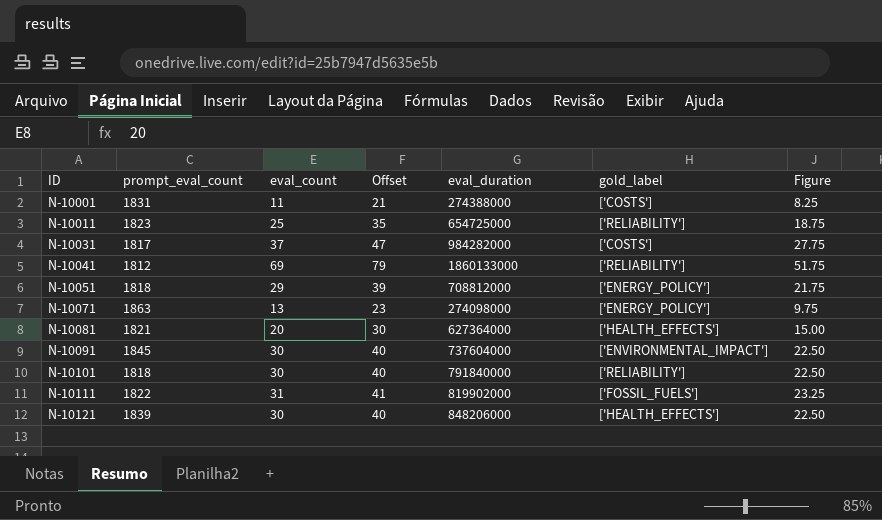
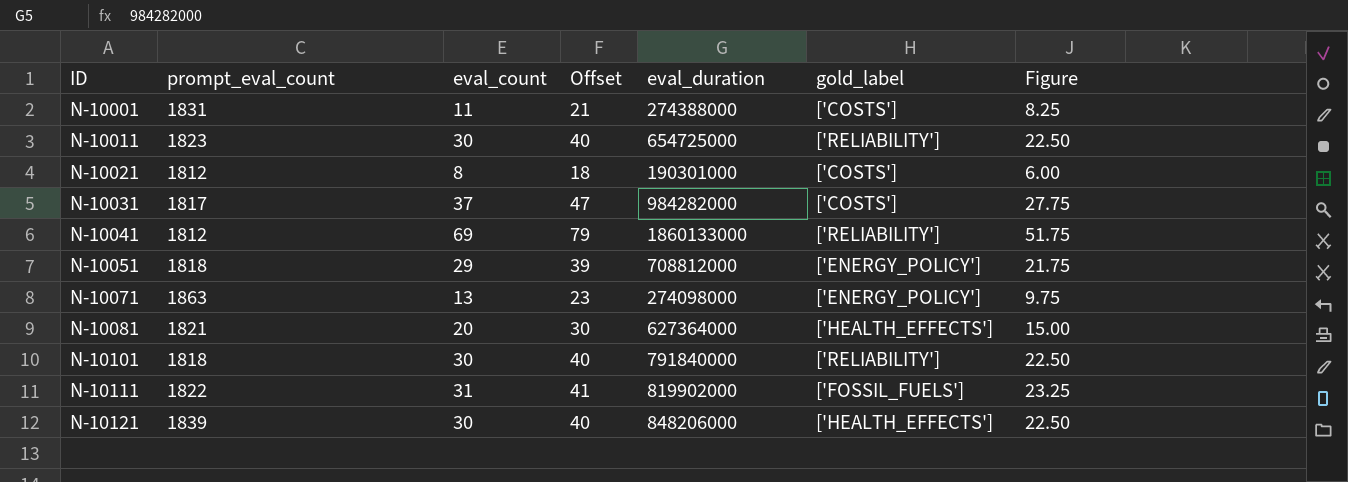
row N-10091: 1845 | 30 | 40 | 737604000 | ['ENVIRONMENTAL_IMPACT'] | 22.50 -> none
N-10011 | eval_count: 25 -> 30
N-10011 | Offset: 35 -> 40
N-10011 | Figure: 18.75 -> 22.50
row N-10021: none -> 1812 | 8 | 18 | 190301000 | ['COSTS'] | 6.00

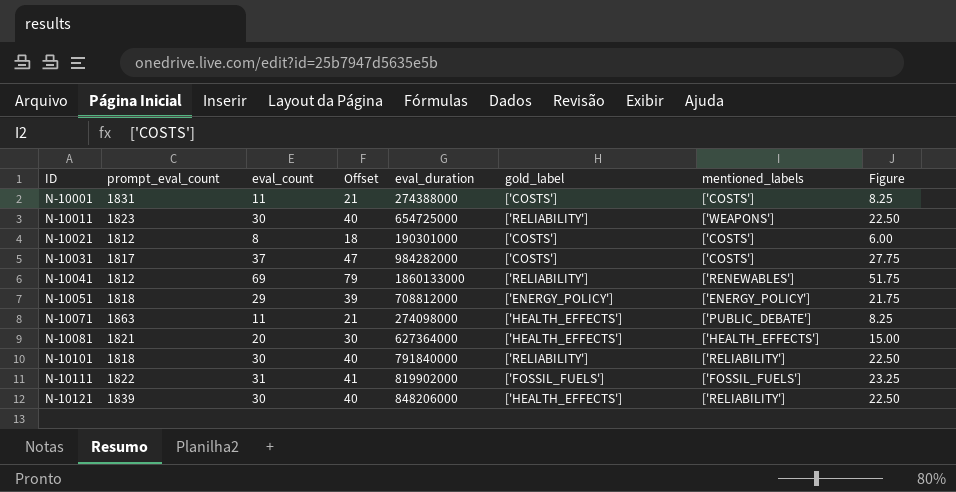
column mentioned_labels | position: none -> 7
N-10071 | eval_count: 13 -> 11
N-10071 | Offset: 23 -> 21
N-10071 | gold_label: ['ENERGY_POLICY'] -> ['HEALTH_EFFECTS']
N-10071 | Figure: 9.75 -> 8.25

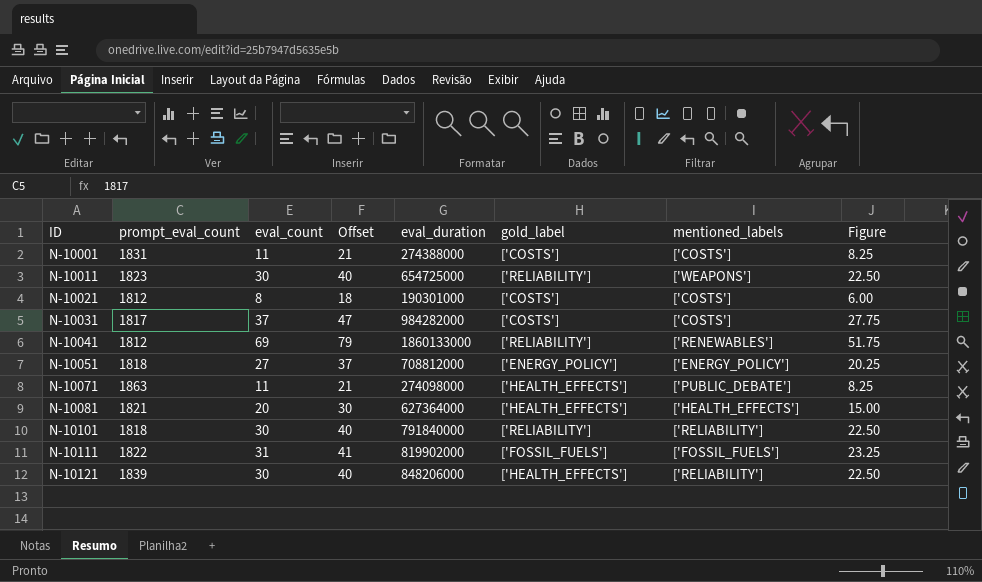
N-10051 | eval_count: 29 -> 27
N-10051 | Offset: 39 -> 37
N-10051 | Figure: 21.75 -> 20.25

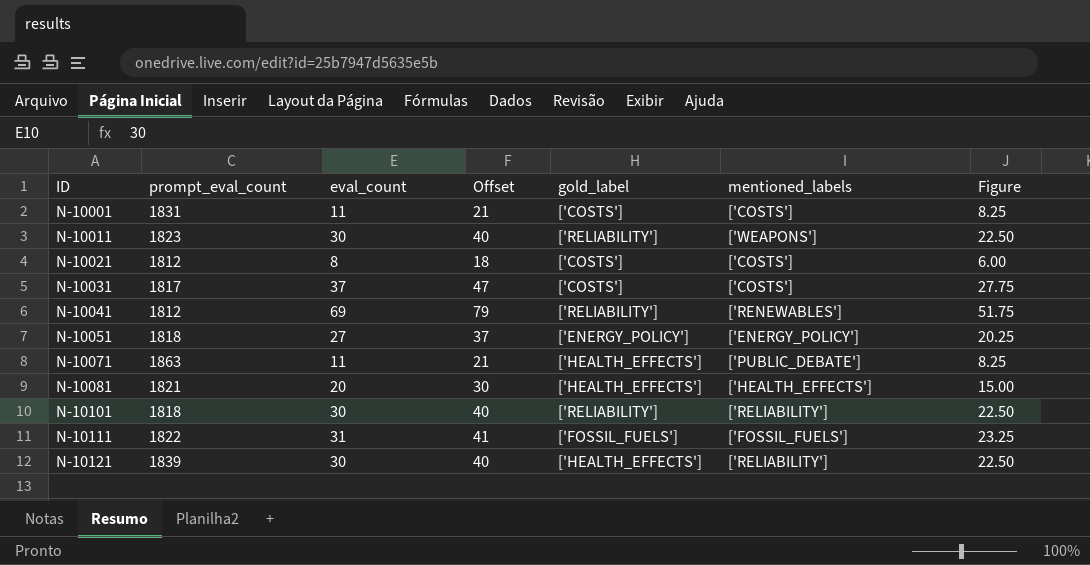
column eval_duration | position: 5 -> none

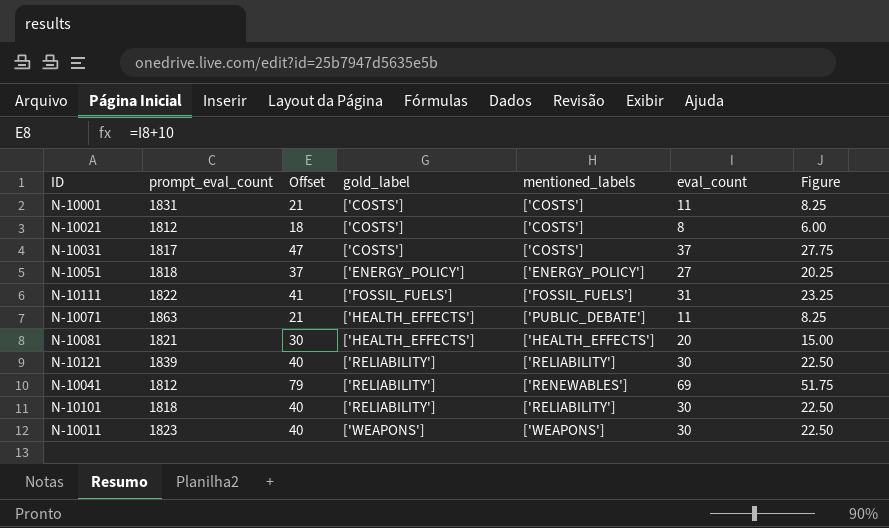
row order: ID ascending -> gold_label ascending
column eval_count | position: 3 -> 6
N-10121 | gold_label: ['HEALTH_EFFECTS'] -> ['RELIABILITY']
N-10011 | gold_label: ['RELIABILITY'] -> ['WEAPONS']

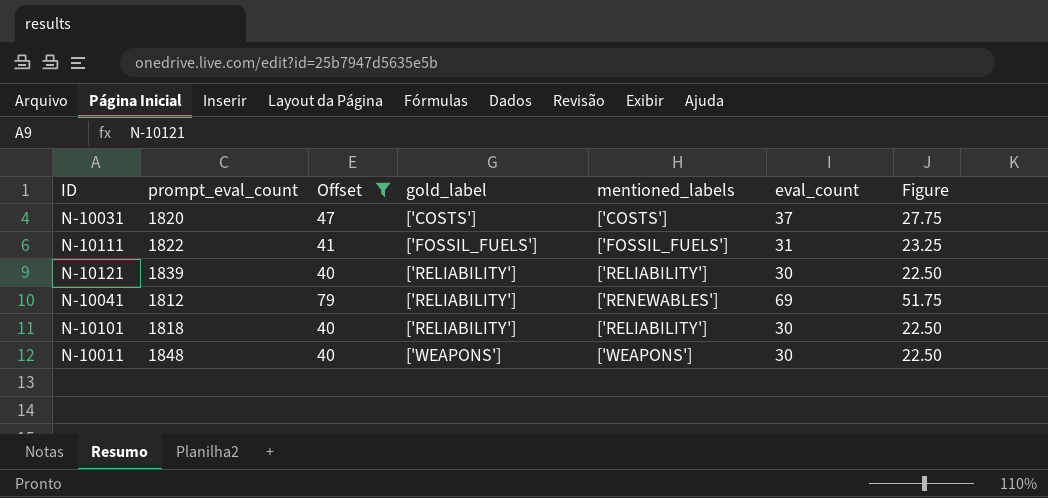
filter: none -> Offset >= 40
N-10031 | prompt_eval_count: 1817 -> 1820
N-10011 | prompt_eval_count: 1823 -> 1848

